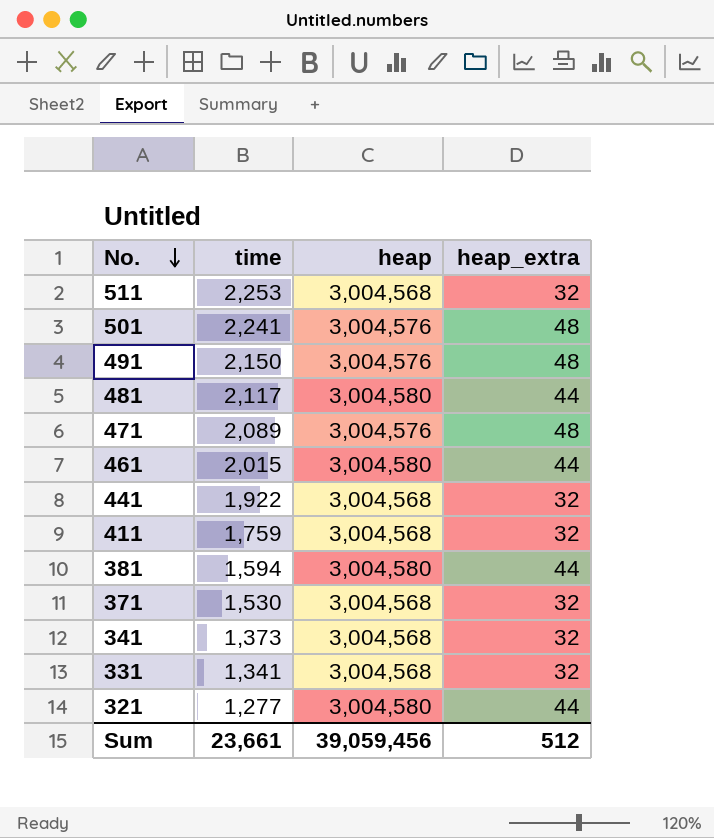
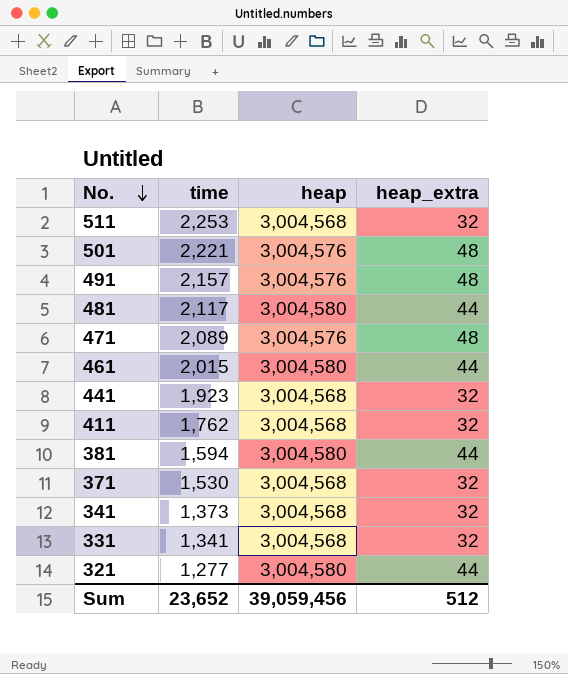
501 | time: 2,241 -> 2,221
491 | time: 2,150 -> 2,157
441 | time: 1,922 -> 1,923
411 | time: 1,759 -> 1,762
Sum | time: 23,661 -> 23,652

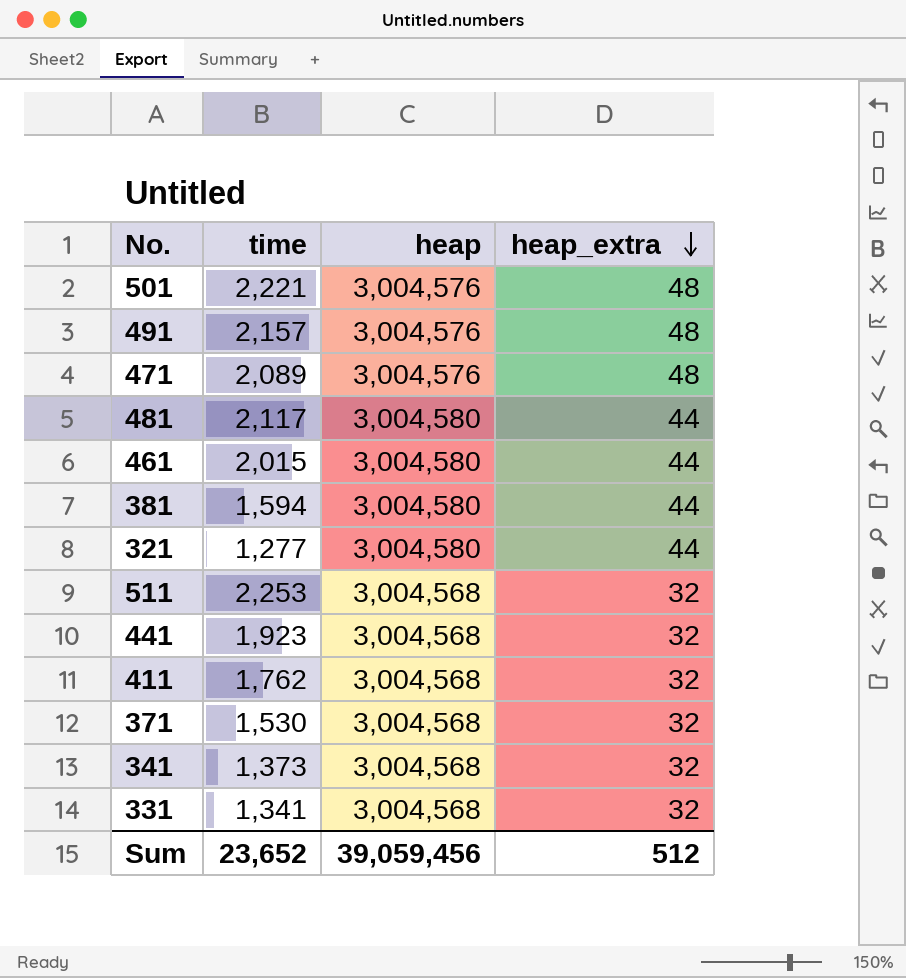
row order: No. descending -> heap_extra descending

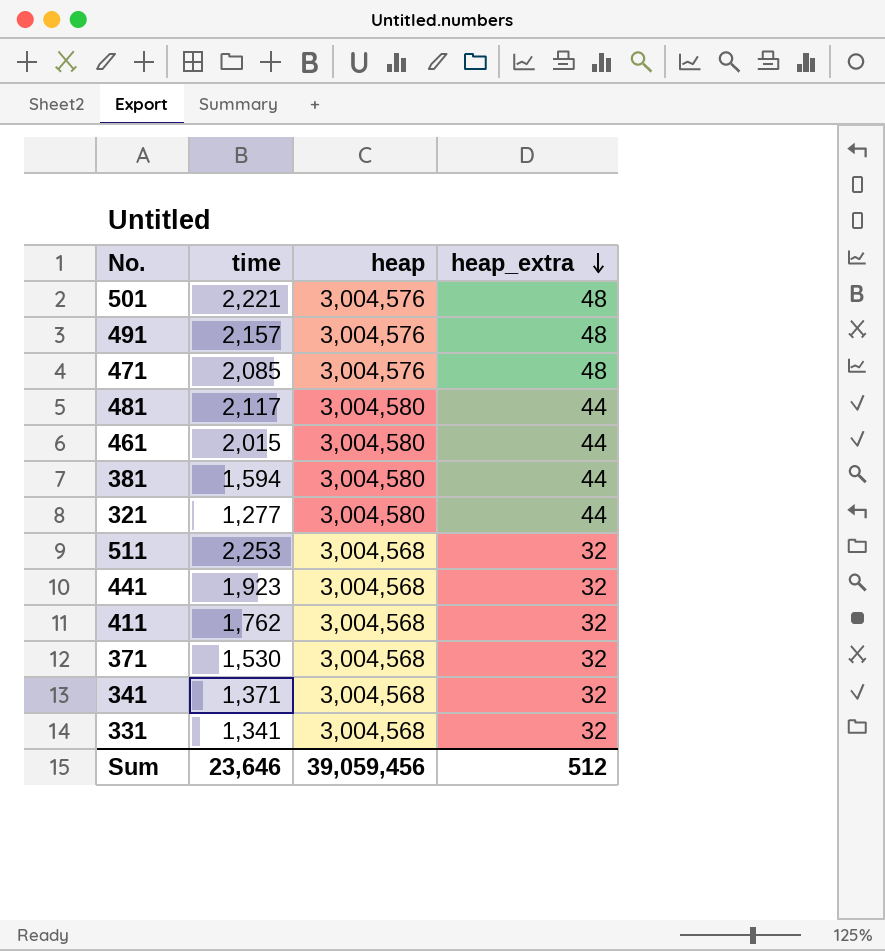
471 | time: 2,089 -> 2,085
341 | time: 1,373 -> 1,371
Sum | time: 23,652 -> 23,646

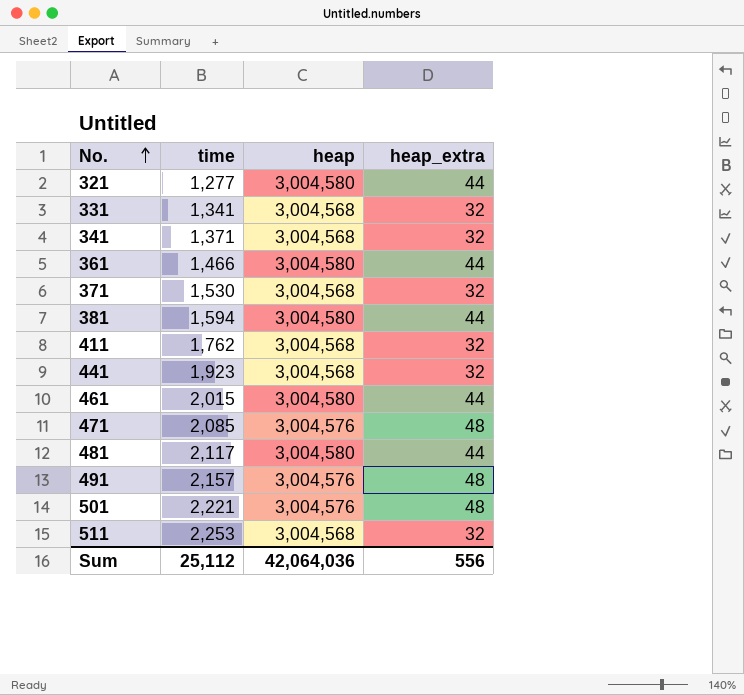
row order: heap_extra descending -> No. ascending
row 361: none -> 1,466 | 3,004,580 | 44
Sum | time: 23,646 -> 25,112
Sum | heap: 39,059,456 -> 42,064,036
Sum | heap_extra: 512 -> 556

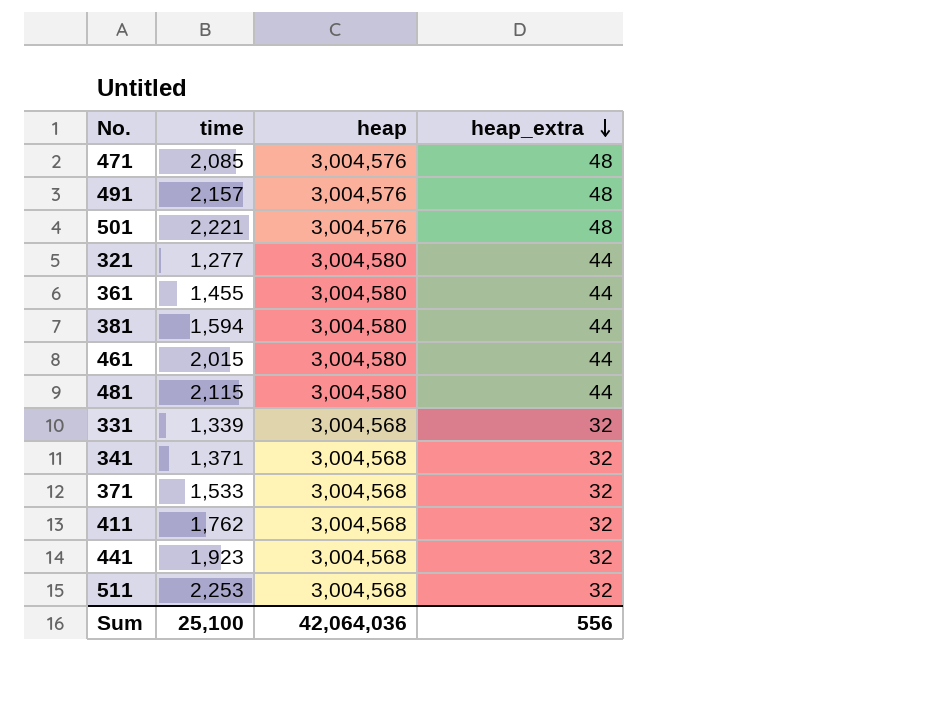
row order: No. ascending -> heap_extra descending
361 | time: 1,466 -> 1,455
481 | time: 2,117 -> 2,115
331 | time: 1,341 -> 1,339
371 | time: 1,530 -> 1,533
Sum | time: 25,112 -> 25,100

